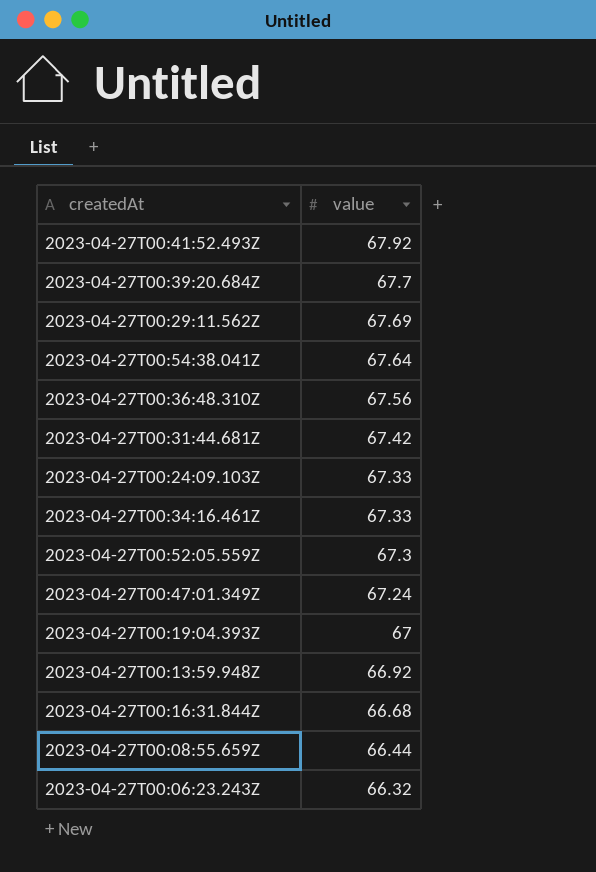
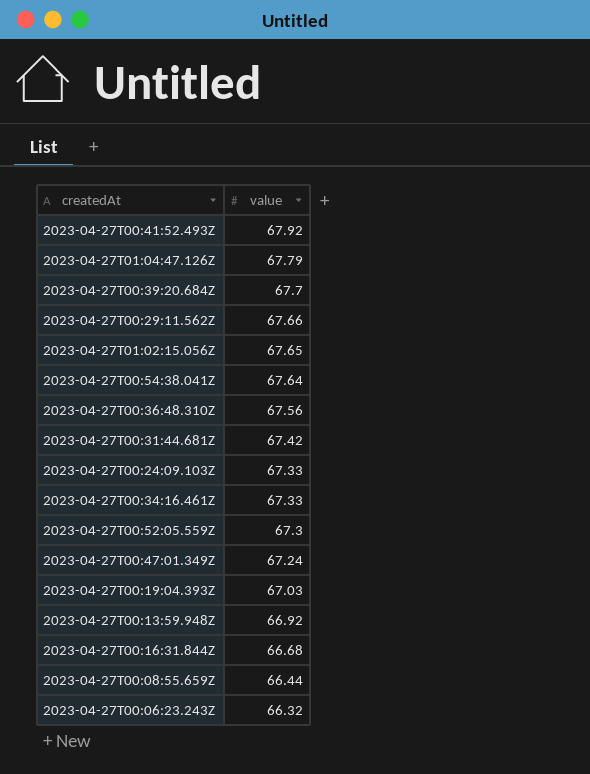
row 2023-04-27T01:04:47.126Z: none -> 67.79
2023-04-27T00:29:11.562Z | value: 67.69 -> 67.66
row 2023-04-27T01:02:15.056Z: none -> 67.65
2023-04-27T00:19:04.393Z | value: 67 -> 67.03

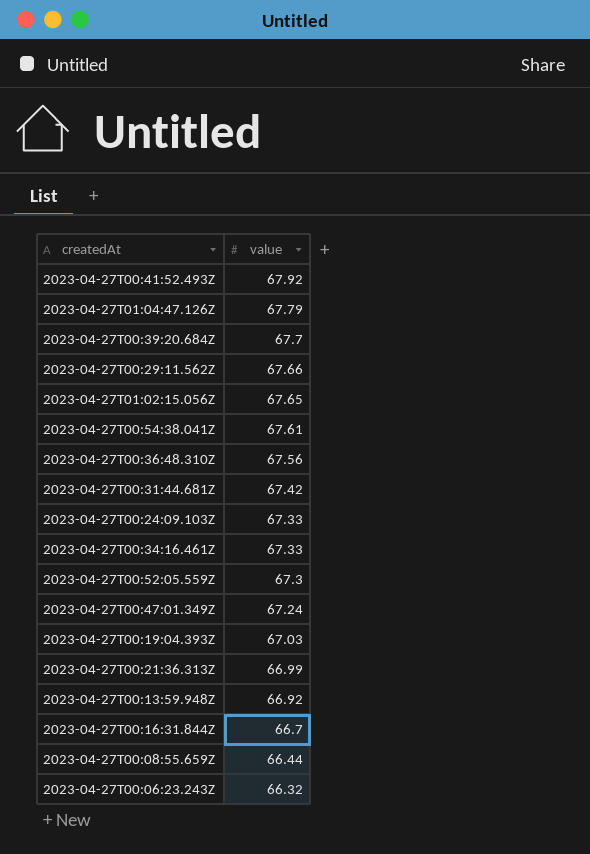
2023-04-27T00:54:38.041Z | value: 67.64 -> 67.61
row 2023-04-27T00:21:36.313Z: none -> 66.99
2023-04-27T00:16:31.844Z | value: 66.68 -> 66.7

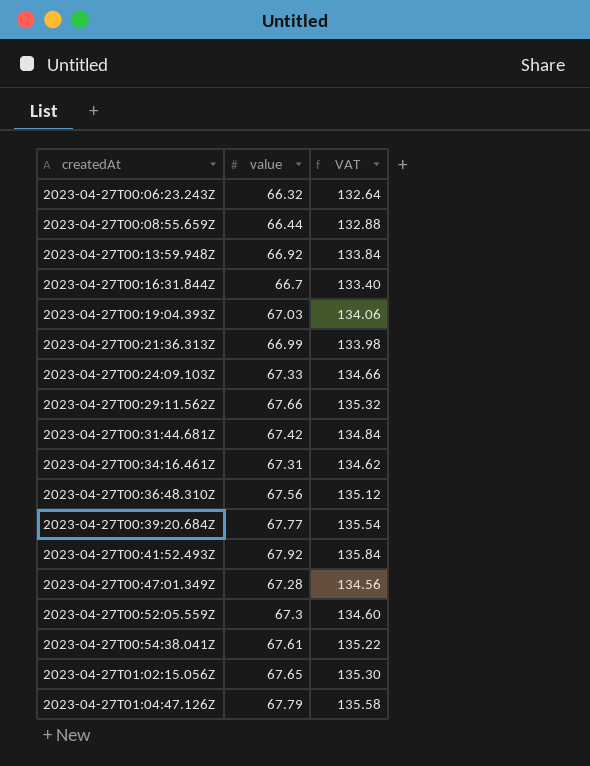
row order: value descending -> createdAt ascending
column VAT | formula: none -> [value] * 2
2023-04-27T00:34:16.461Z | value: 67.33 -> 67.31
2023-04-27T00:39:20.684Z | value: 67.7 -> 67.77
2023-04-27T00:47:01.349Z | value: 67.24 -> 67.28

